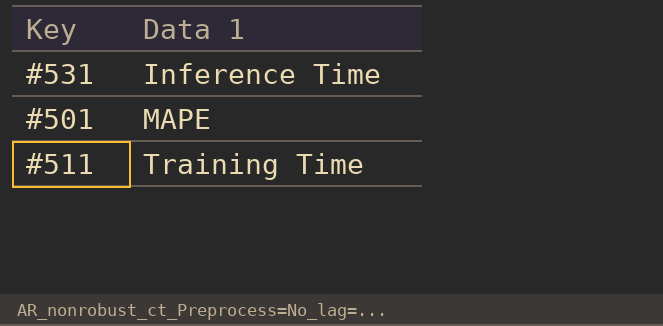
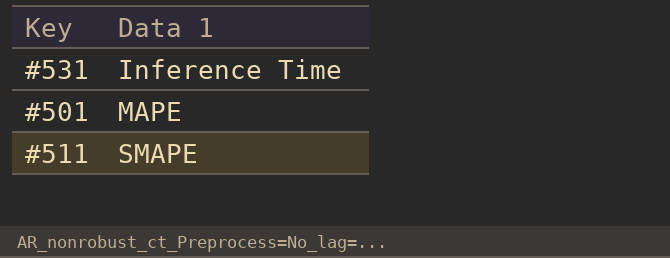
#511 | Data 1: Training Time -> SMAPE

